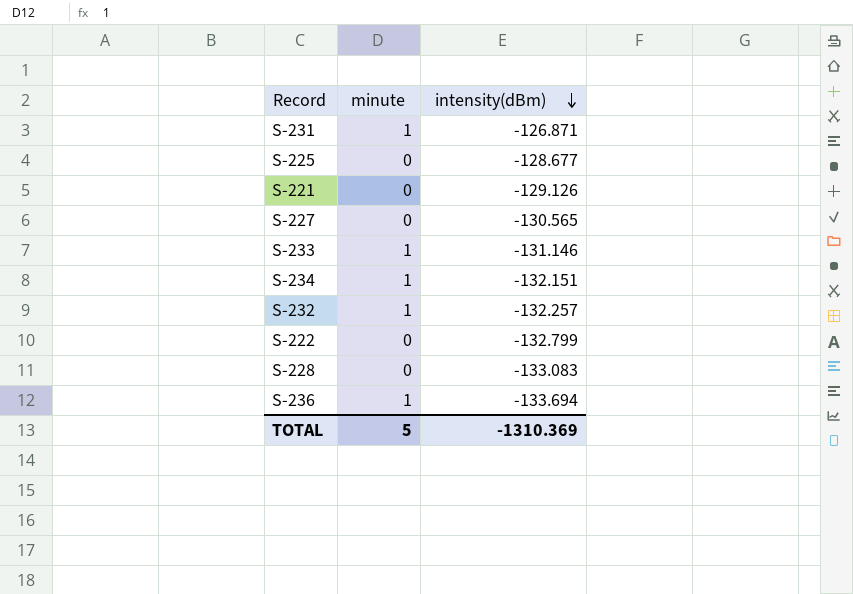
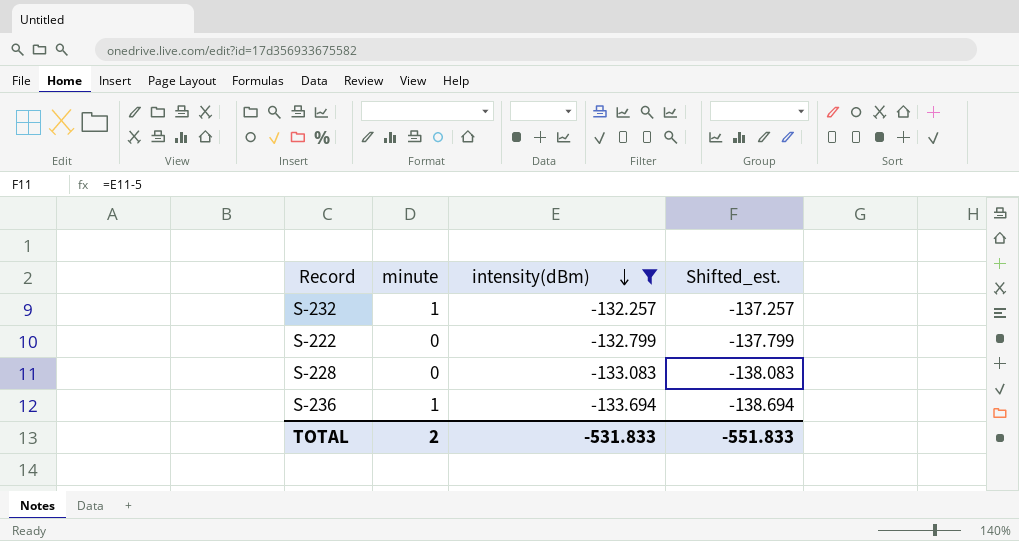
filter: none -> intensity(dBm) <= -132.257
column Shifted_est. | formula: none -> [intensity(dBm)] - 5
TOTAL | minute: 5 -> 2
TOTAL | intensity(dBm): -1310.369 -> -531.833

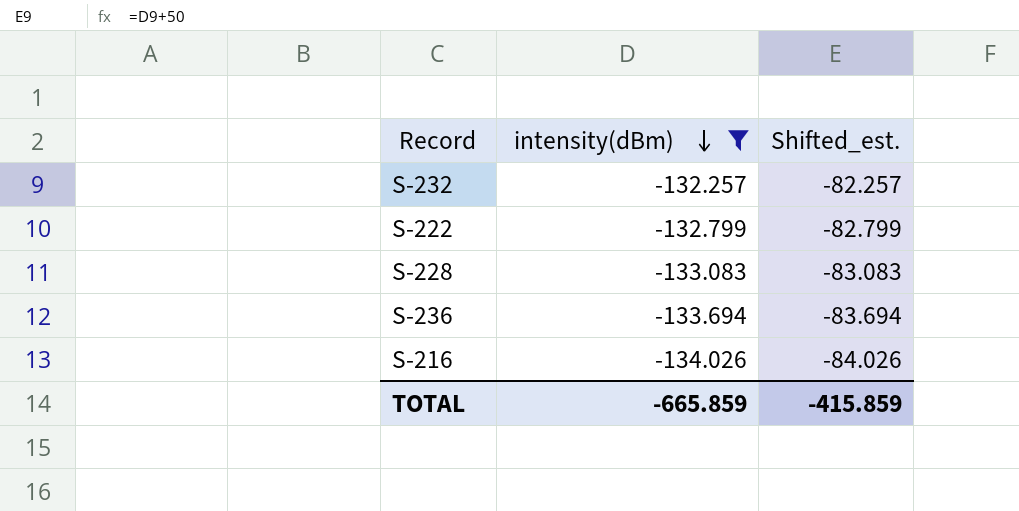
column minute | position: 2 -> none
column Shifted_est. | formula: [intensity(dBm)] - 5 -> [intensity(dBm)] + 50
row S-216: none -> -134.026 | -84.026
TOTAL | intensity(dBm): -531.833 -> -665.859
TOTAL | Shifted_est.: -551.833 -> -415.859

